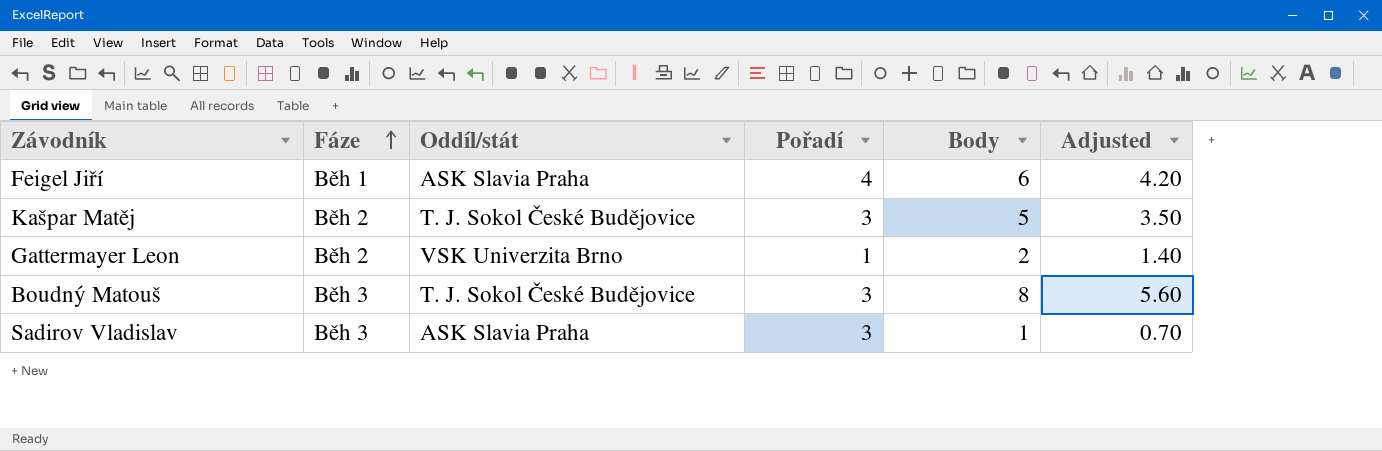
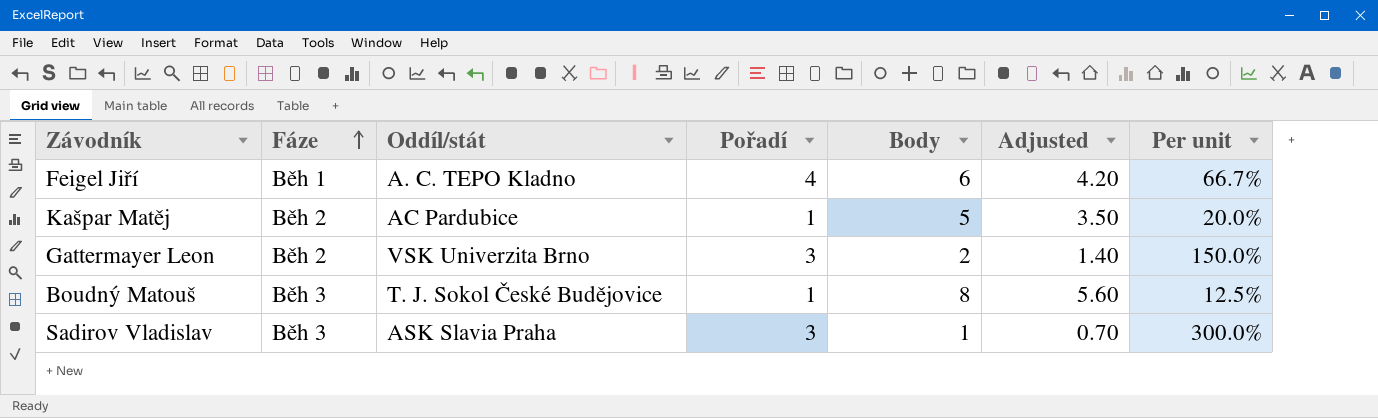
column Per unit | formula: none -> [Pořadí] / [Body]
Feigel Jiří | Oddíl/stát: ASK Slavia Praha -> A. C. TEPO Kladno
Kašpar Matěj | Oddíl/stát: T. J. Sokol České Budějovice -> AC Pardubice
Kašpar Matěj | Pořadí: 3 -> 1
Gattermayer Leon | Pořadí: 1 -> 3
Boudný Matouš | Pořadí: 3 -> 1

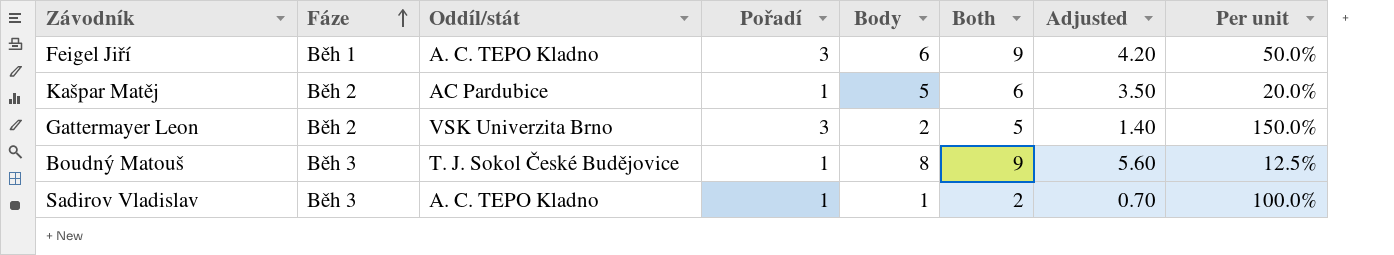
column Both | formula: none -> [Pořadí] + [Body]
Feigel Jiří | Pořadí: 4 -> 3
Feigel Jiří | Per unit: 66.7% -> 50.0%
Sadirov Vladislav | Oddíl/stát: ASK Slavia Praha -> A. C. TEPO Kladno
Sadirov Vladislav | Pořadí: 3 -> 1
Sadirov Vladislav | Per unit: 300.0% -> 100.0%

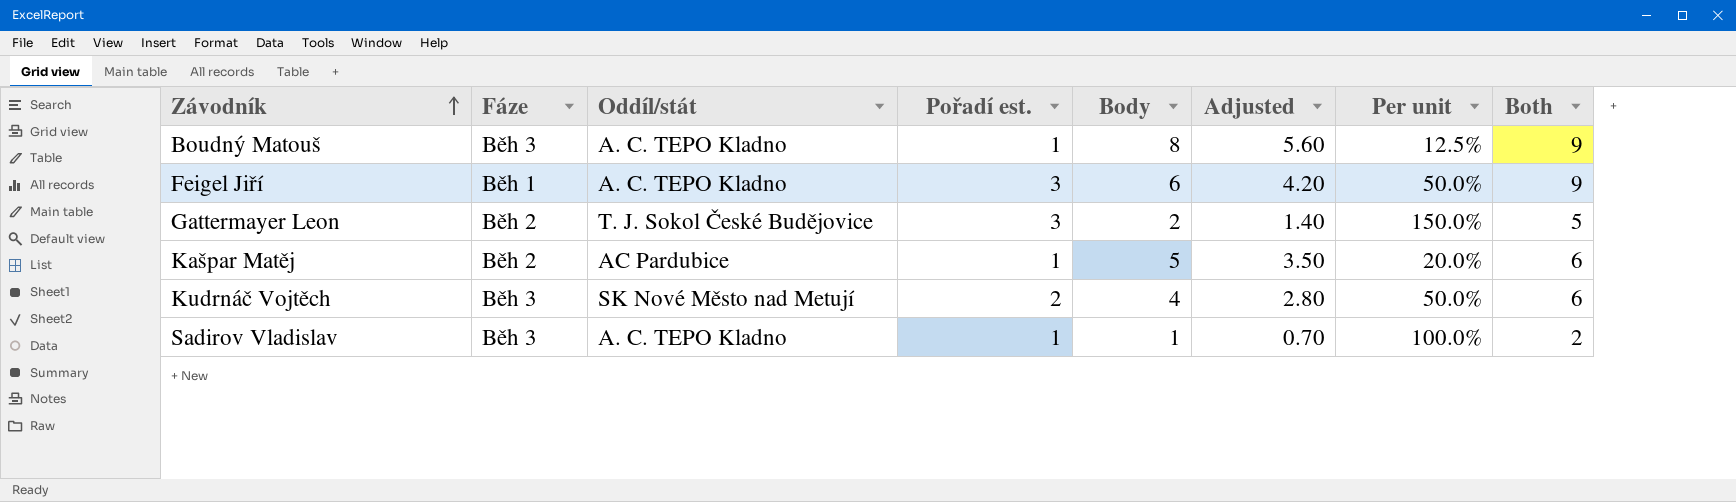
row order: Fáze ascending -> Závodník ascending
column name: Pořadí -> Pořadí est.
column Both | position: 6 -> 8
Boudný Matouš | Oddíl/stát: T. J. Sokol České Budějovice -> A. C. TEPO Kladno
Gattermayer Leon | Oddíl/stát: VSK Univerzita Brno -> T. J. Sokol České Budějovice
row Kudrnáč Vojtěch: none -> Běh 3 | SK Nové Město nad Metují | 2 | 4 | 2.80 | 50.0% | 6

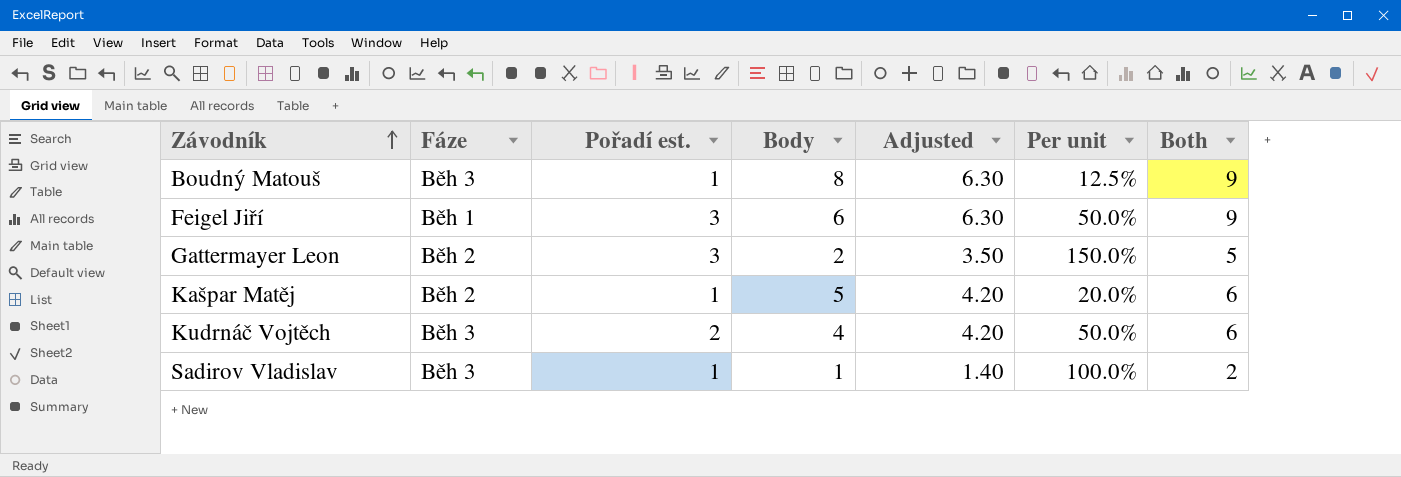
column Oddíl/stát | position: 3 -> none
column Adjusted | formula: [Body] * 0.7 -> [Both] * 0.7

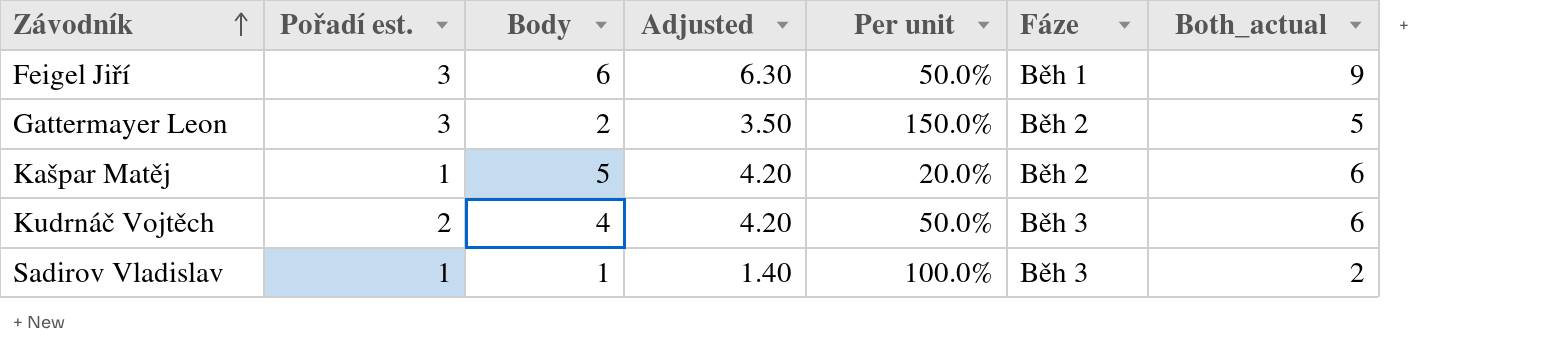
column Fáze | position: 2 -> 6
column name: Both -> Both_actual
row Boudný Matouš: Běh 3 | 1 | 8 | 6.30 | 12.5% | 9 -> none

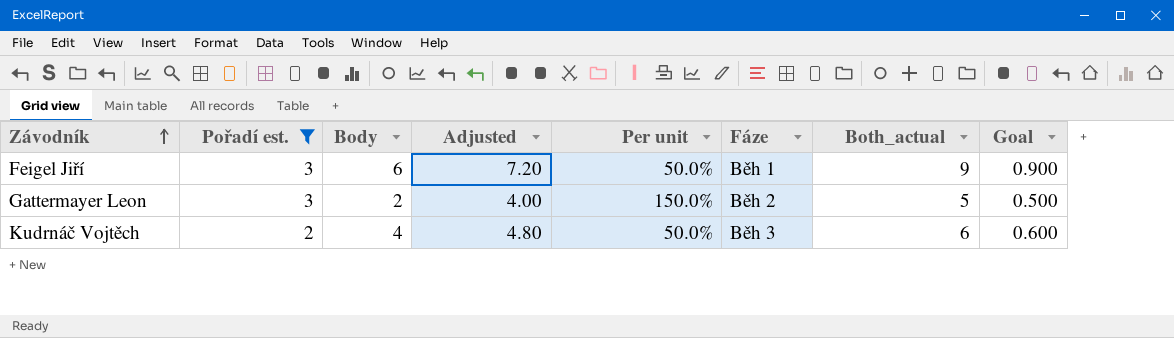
filter: none -> Pořadí est. != 1
column Adjusted | formula: [Both_actual] * 0.7 -> [Both_actual] * 0.8
column Goal | formula: none -> [Both_actual] * 0.1

